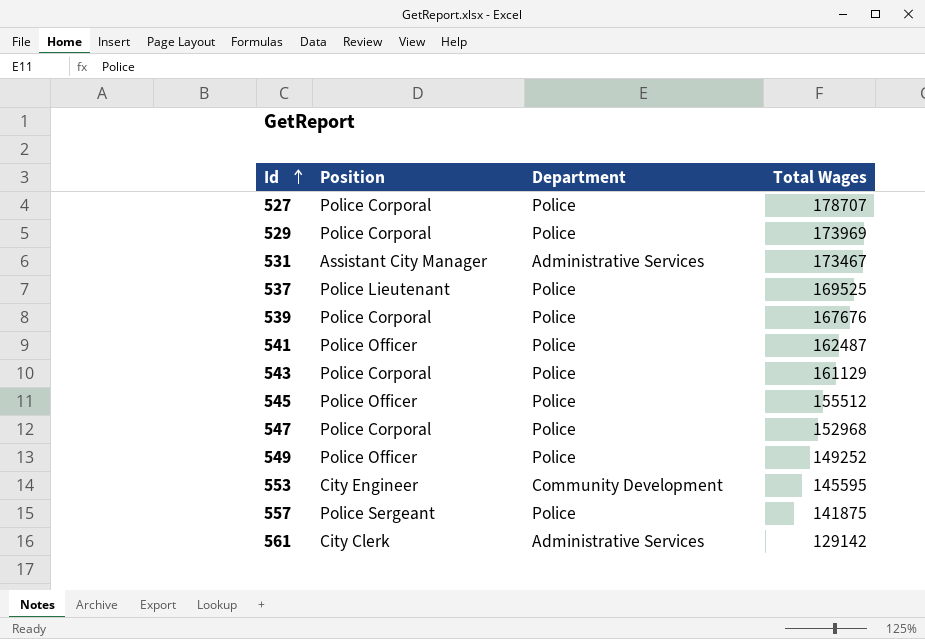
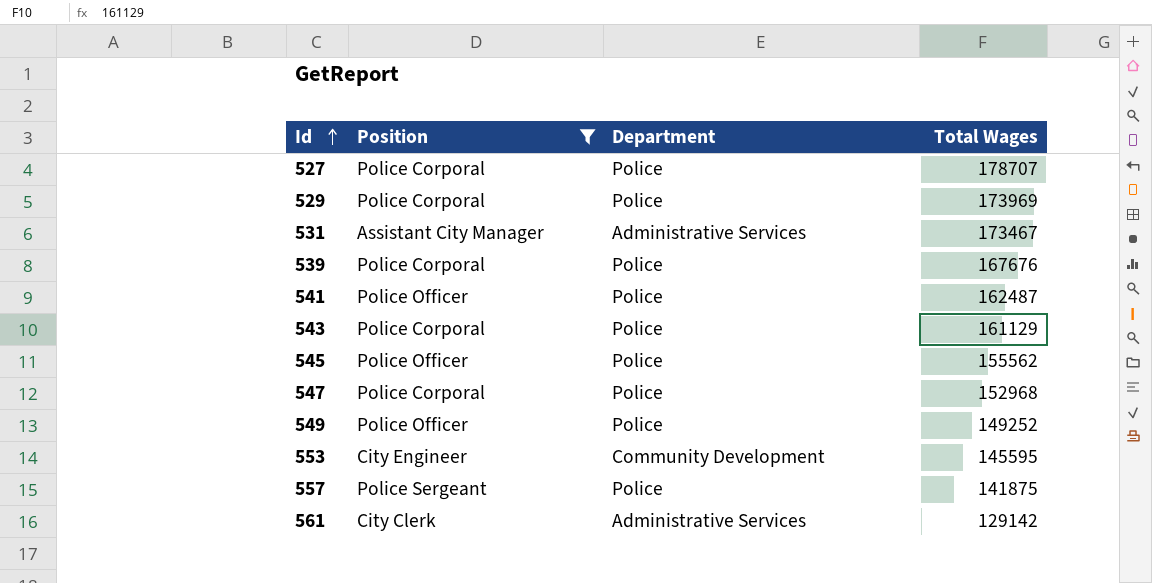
filter: none -> Position != Police Lieutenant
545 | Total Wages: 155512 -> 155562

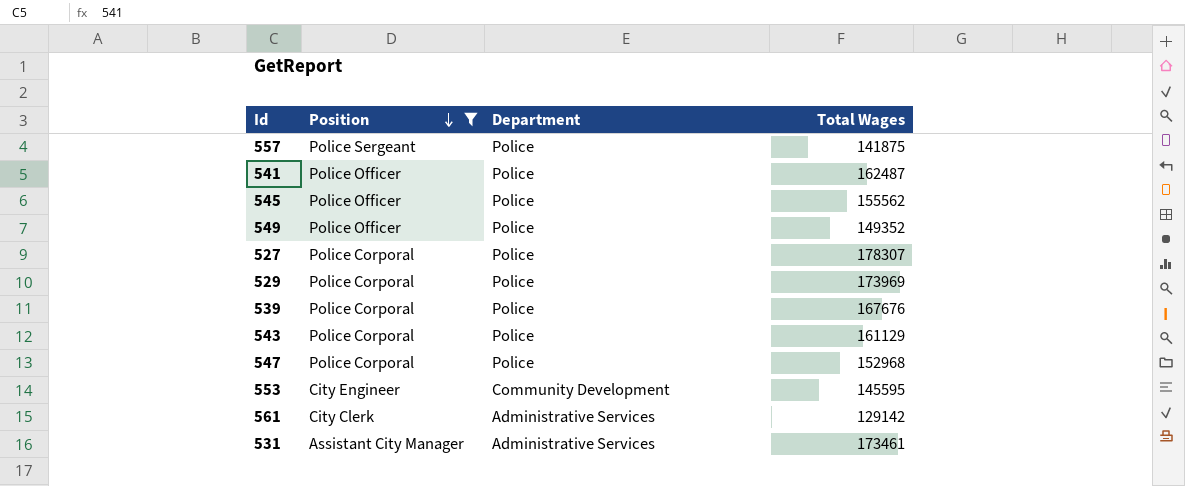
row order: Id ascending -> Position descending
549 | Total Wages: 149252 -> 149352
527 | Total Wages: 178707 -> 178307
531 | Total Wages: 173467 -> 173461

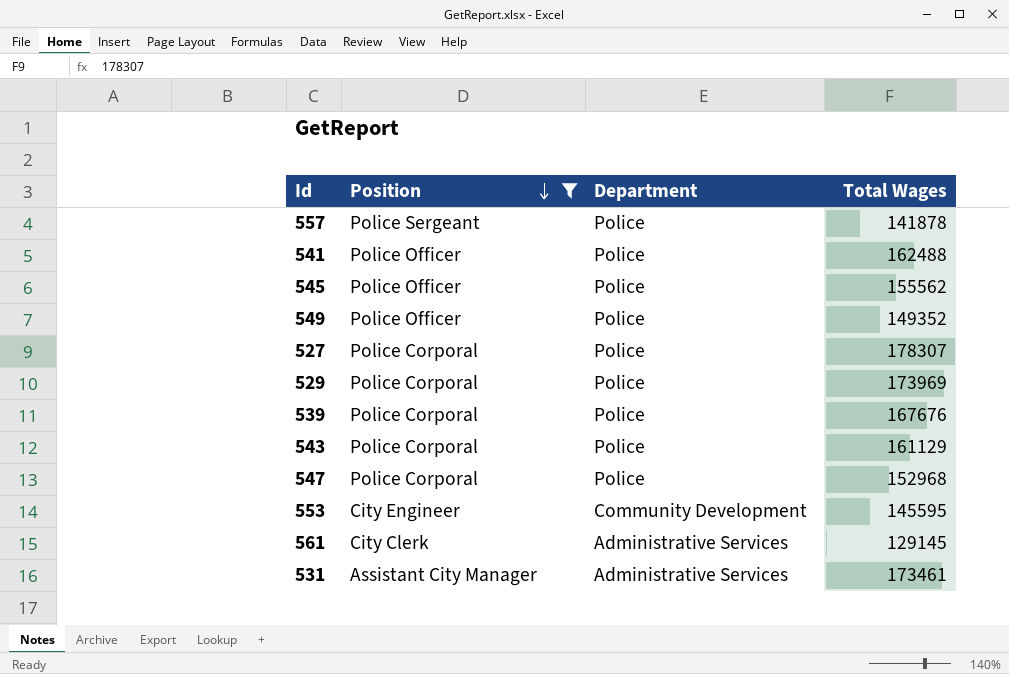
557 | Total Wages: 141875 -> 141878
541 | Total Wages: 162487 -> 162488
561 | Total Wages: 129142 -> 129145

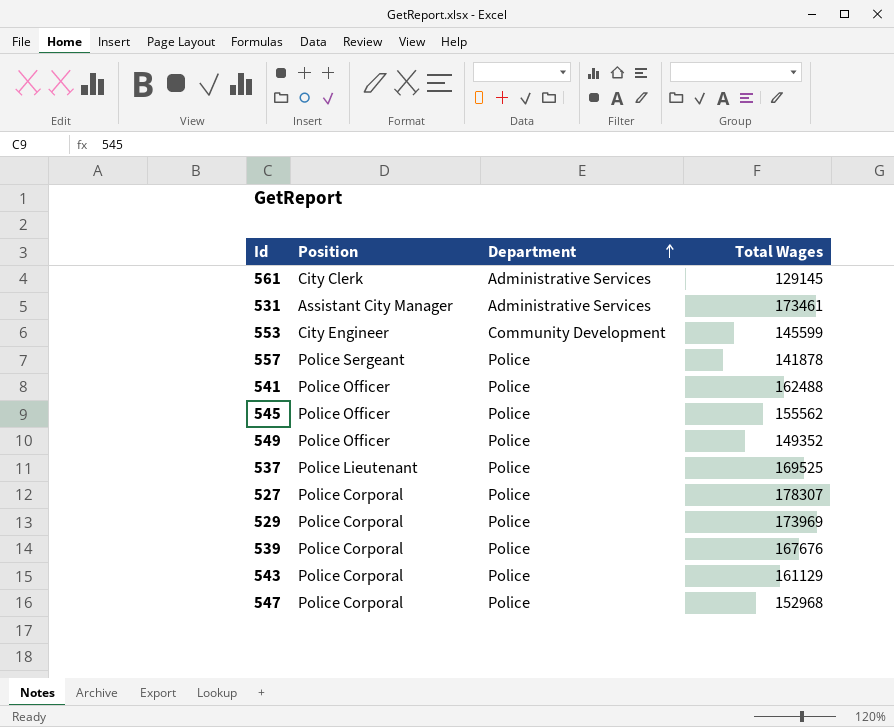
filter: Position != Police Lieutenant -> none
row order: Position descending -> Department ascending
553 | Total Wages: 145595 -> 145599

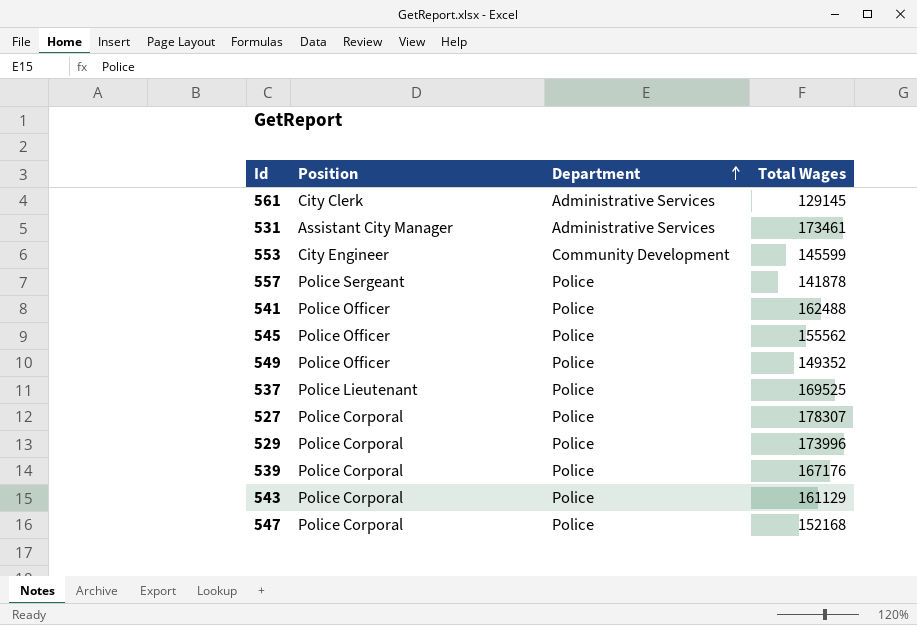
529 | Total Wages: 173969 -> 173996
539 | Total Wages: 167676 -> 167176
547 | Total Wages: 152968 -> 152168

